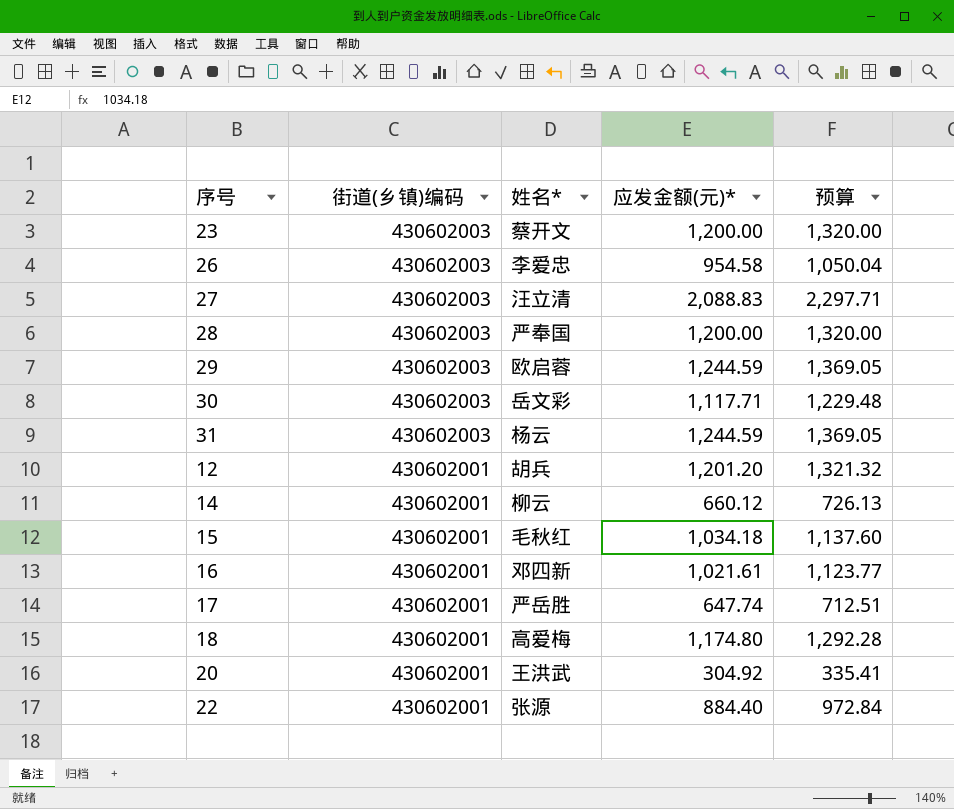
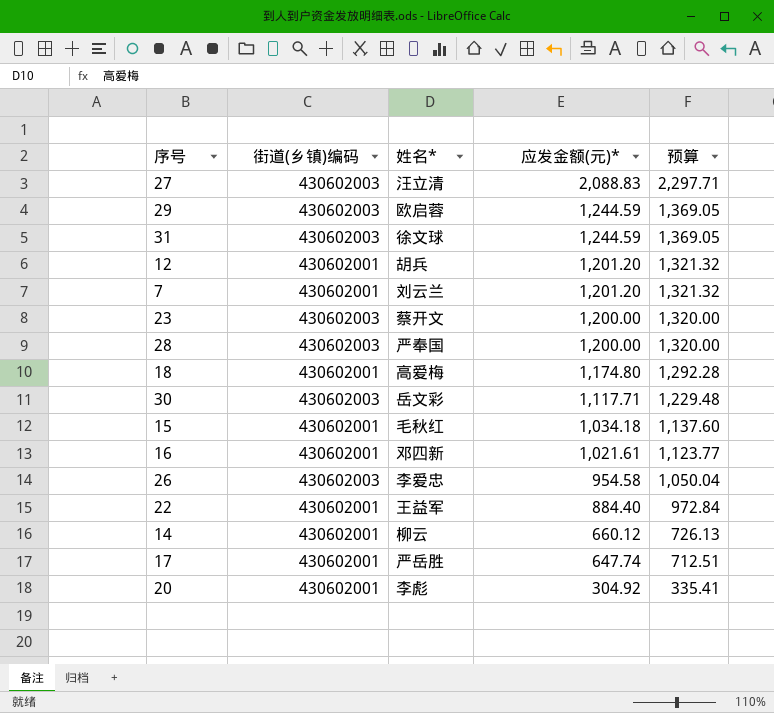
row order: 街道(乡镇)编码 descending -> 应发金额(元)* descending
31 | 姓名*: 杨云 -> 徐文球
row 7: none -> 430602001 | 刘云兰 | 1,201.20 | 1,321.32
22 | 姓名*: 张源 -> 王益军
20 | 姓名*: 王洪武 -> 李彪

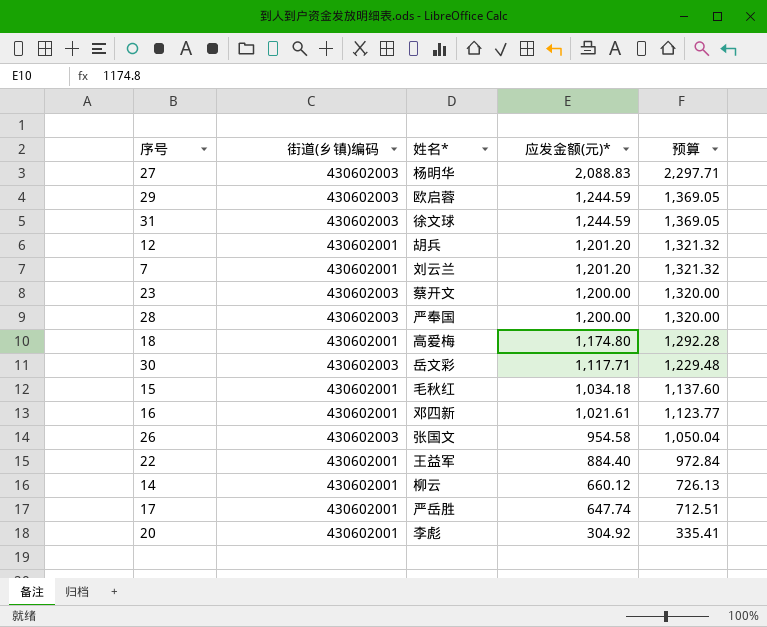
27 | 姓名*: 汪立清 -> 杨明华
26 | 姓名*: 李爱忠 -> 张国文

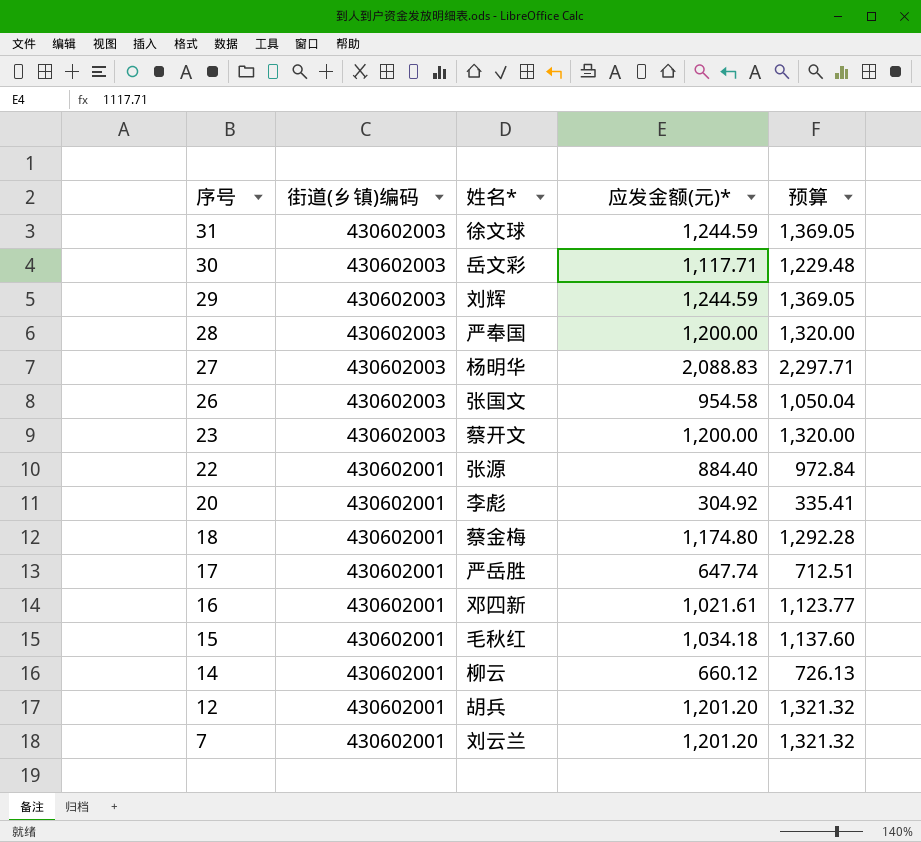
row order: 应发金额(元)* descending -> 序号 descending
29 | 姓名*: 欧启蓉 -> 刘辉
22 | 姓名*: 王益军 -> 张源
18 | 姓名*: 高爱梅 -> 蔡金梅

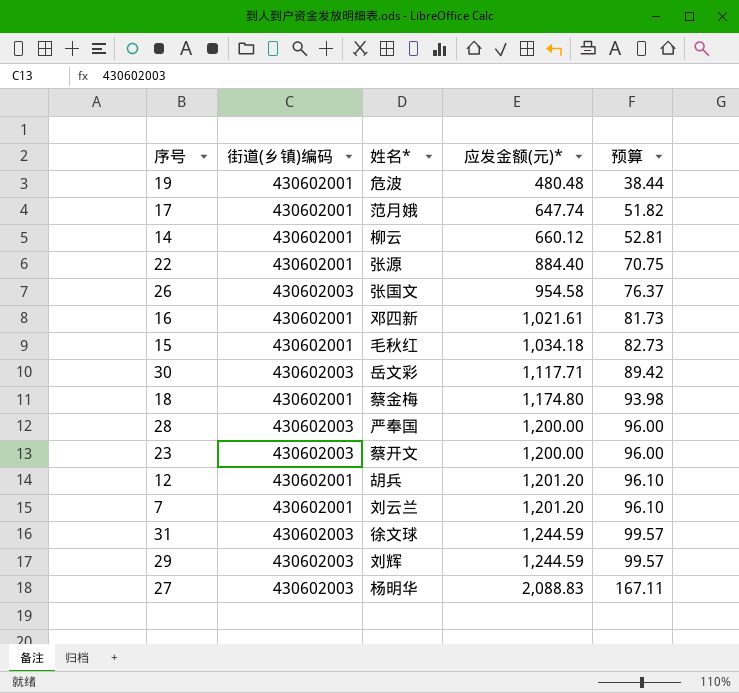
row order: 序号 descending -> 应发金额(元)* ascending
column 预算 | formula: [应发金额(元)*] * 1.1 -> [应发金额(元)*] * 0.08
row 20: 430602001 | 李彪 | 304.92 | 335.41 -> none
row 19: none -> 430602001 | 危波 | 480.48 | 38.44
17 | 姓名*: 严岳胜 -> 范月娥

